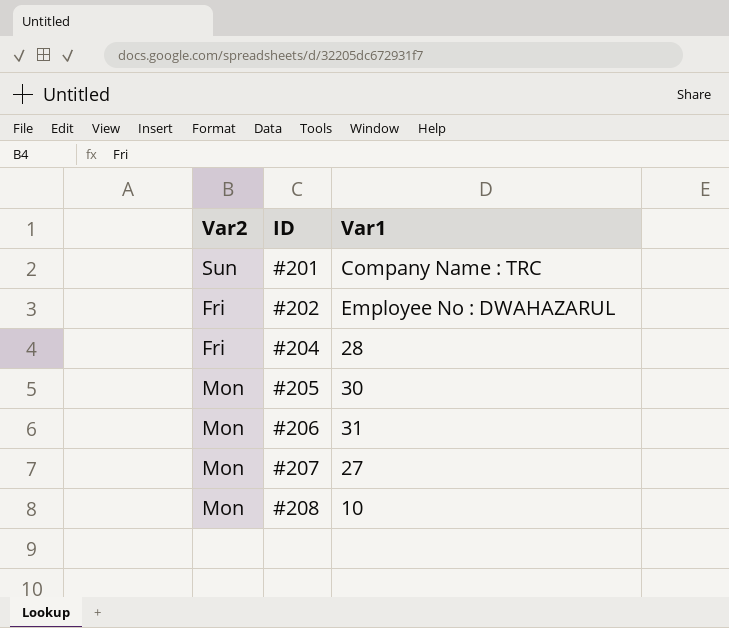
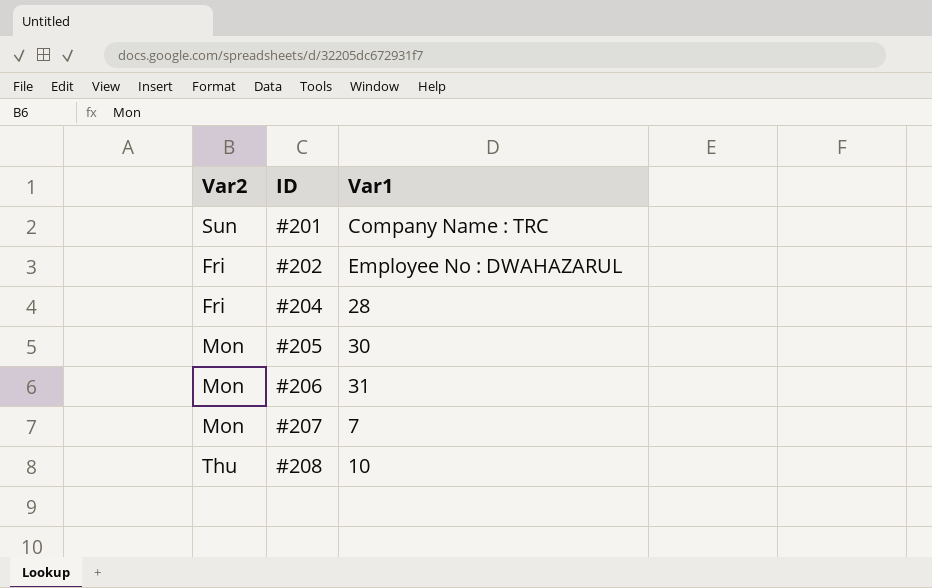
#207 | Var1: 27 -> 7
#208 | Var2: Mon -> Thu

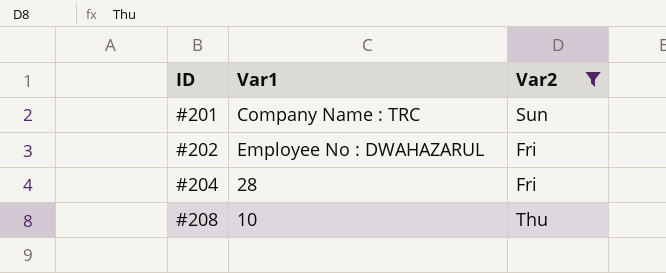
filter: none -> Var2 != Mon
column Var2 | position: 1 -> 3

